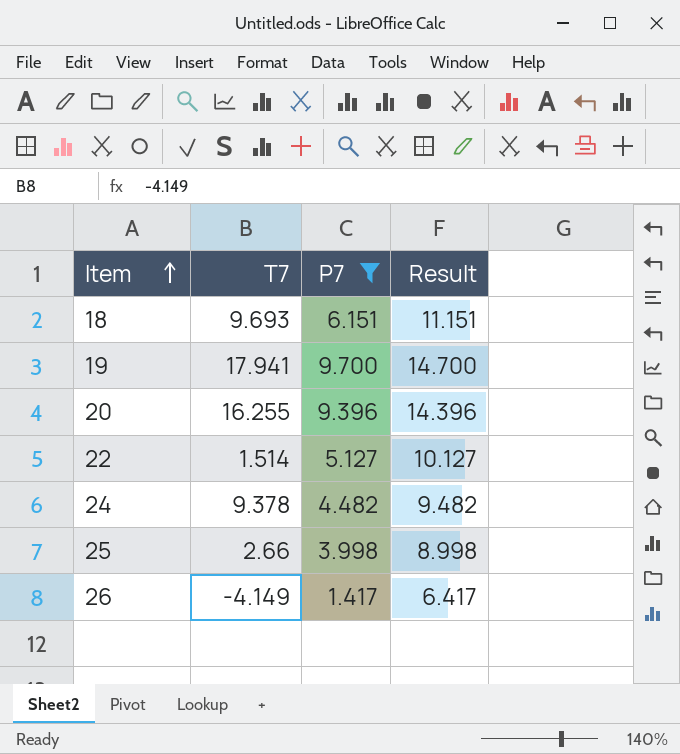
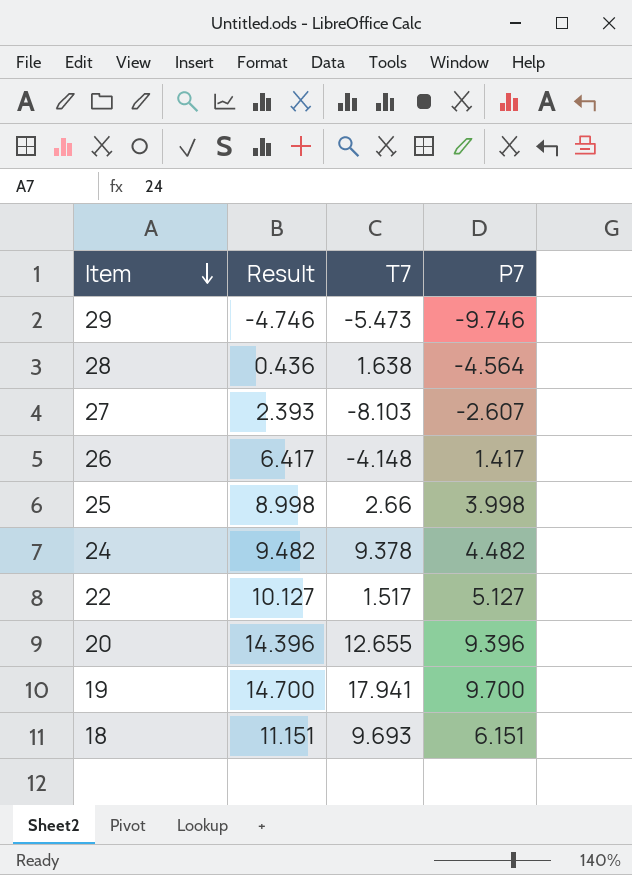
filter: P7 >= 1.417 -> none
row order: Item ascending -> Item descending
column Result | position: 4 -> 2
26 | T7: -4.149 -> -4.148
22 | T7: 1.514 -> 1.517
20 | T7: 16.255 -> 12.655

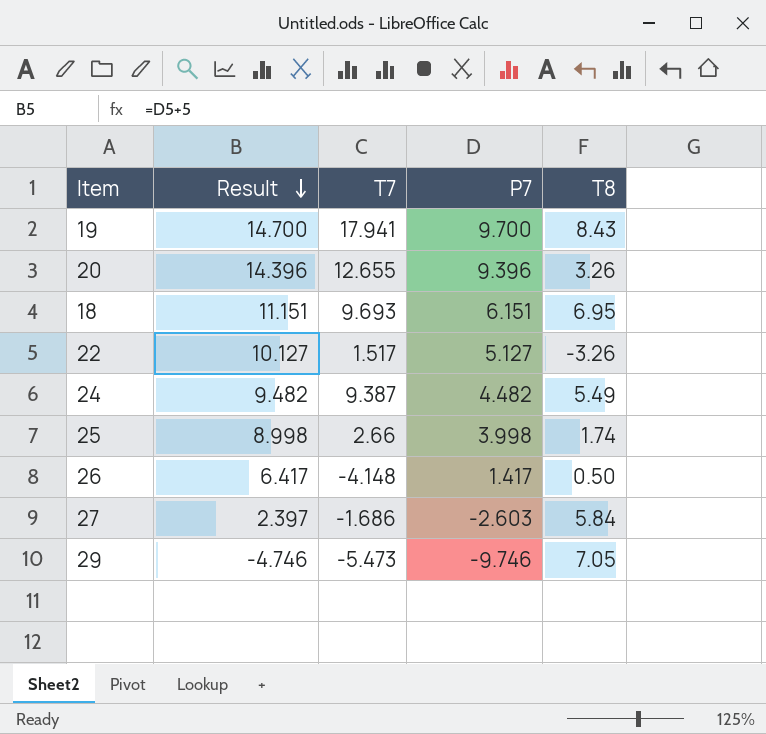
row order: Item descending -> Result descending
column T8 | position: none -> 5
row 28: 0.436 | 1.638 | -4.564 -> none
24 | T7: 9.378 -> 9.387
27 | Result: 2.393 -> 2.397
27 | T7: -8.103 -> -1.686
27 | P7: -2.607 -> -2.603

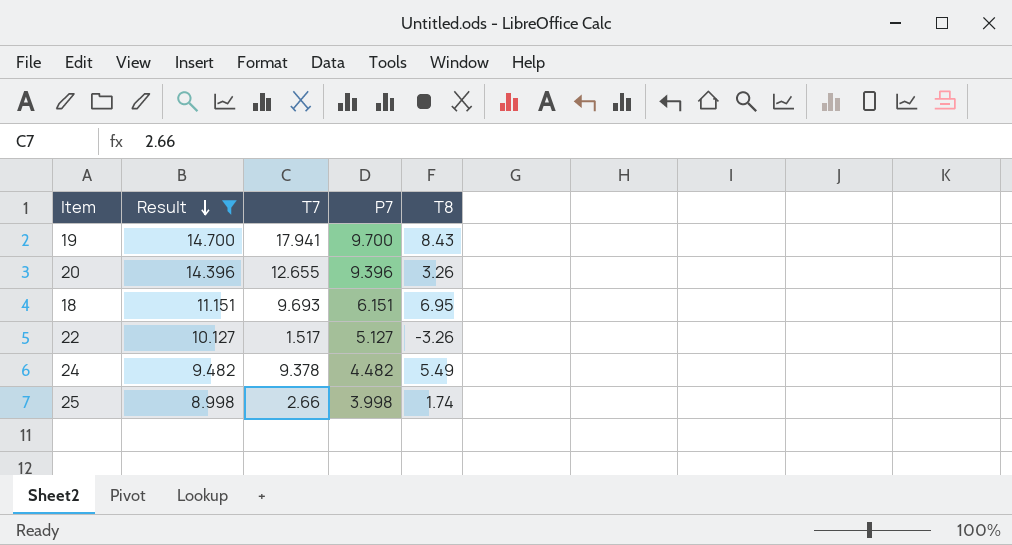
filter: none -> Result >= 8.998
24 | T7: 9.387 -> 9.378

